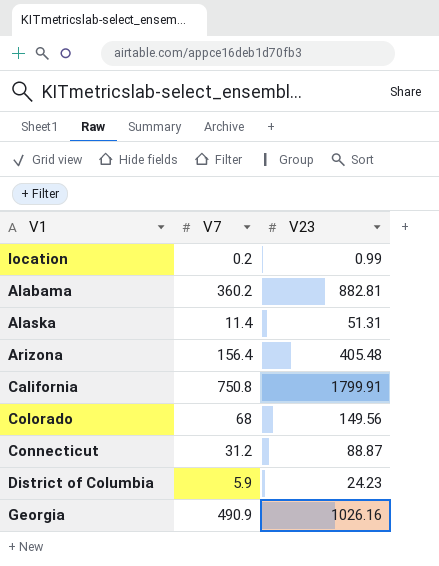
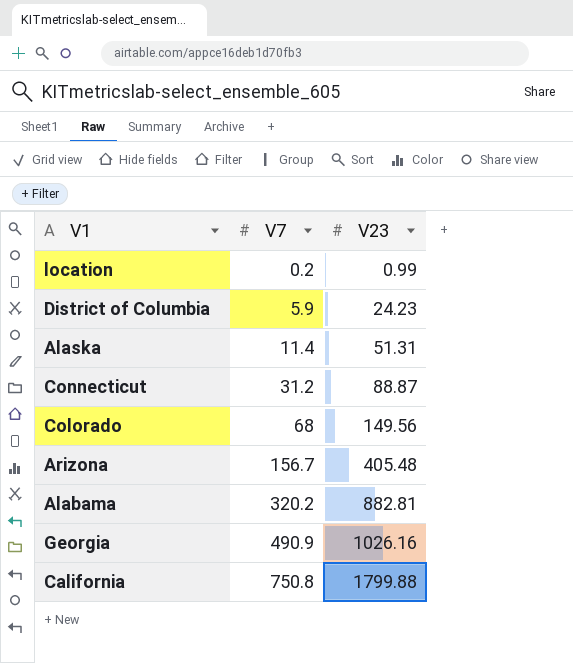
row order: none -> V7 ascending
Arizona | V7: 156.4 -> 156.7
Alabama | V7: 360.2 -> 320.2
California | V23: 1799.91 -> 1799.88

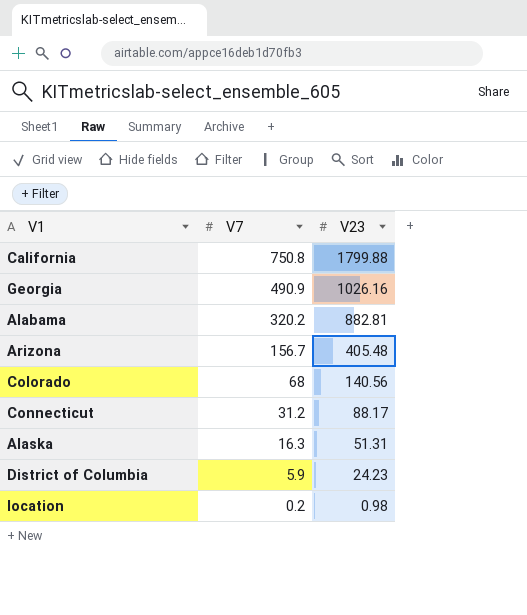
row order: V7 ascending -> V7 descending
Colorado | V23: 149.56 -> 140.56
Connecticut | V23: 88.87 -> 88.17
Alaska | V7: 11.4 -> 16.3
location | V23: 0.99 -> 0.98

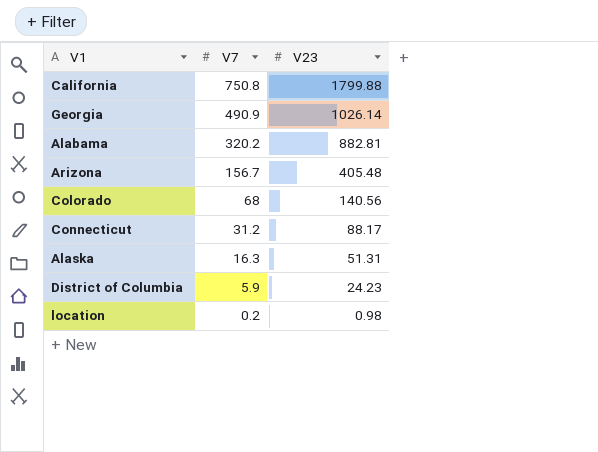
Georgia | V23: 1026.16 -> 1026.14

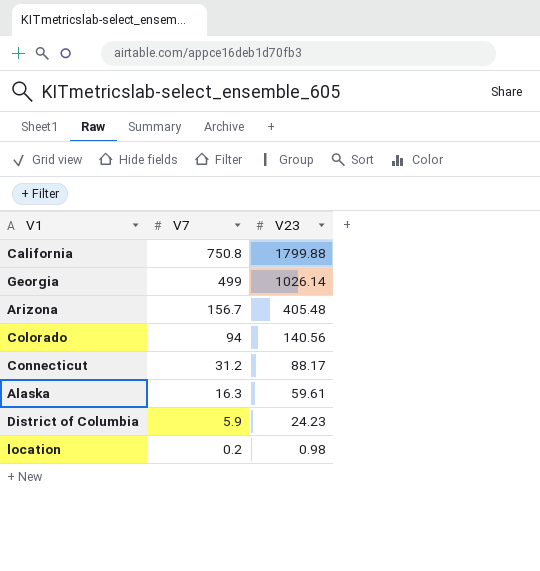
row Alabama: 320.2 | 882.81 -> none
Georgia | V7: 490.9 -> 499
Colorado | V7: 68 -> 94
Alaska | V23: 51.31 -> 59.61

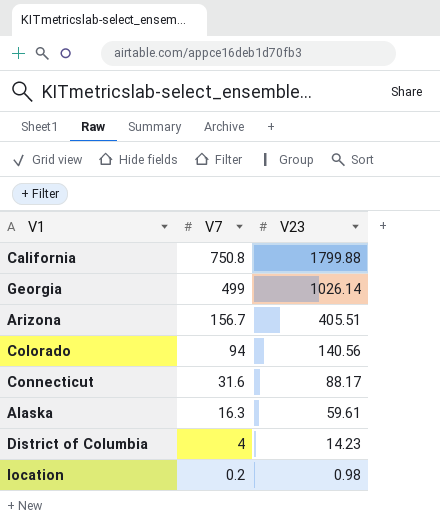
Arizona | V23: 405.48 -> 405.51
Connecticut | V7: 31.2 -> 31.6
District of Columbia | V7: 5.9 -> 4
District of Columbia | V23: 24.23 -> 14.23

